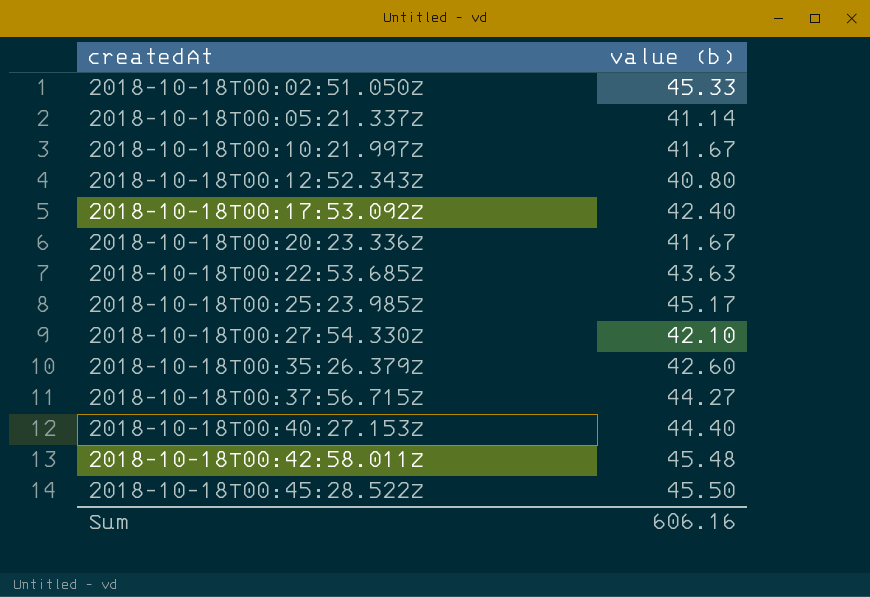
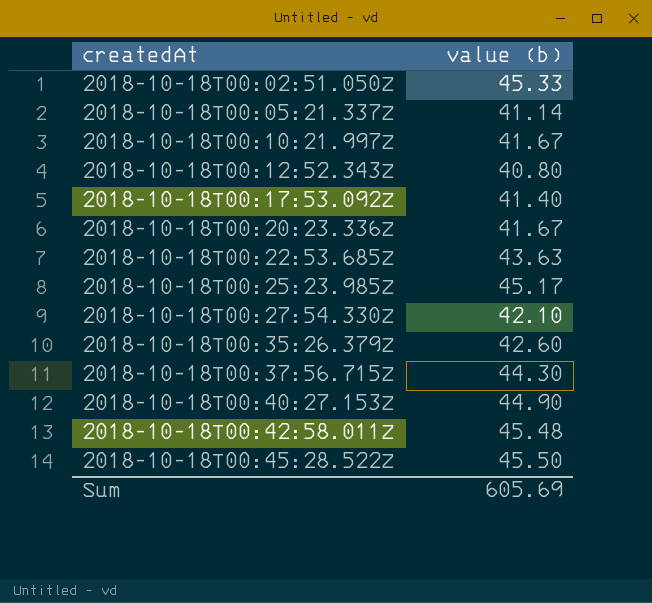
2018-10-18T00:17:53.092Z | value (b): 42.40 -> 41.40
2018-10-18T00:37:56.715Z | value (b): 44.27 -> 44.30
2018-10-18T00:40:27.153Z | value (b): 44.40 -> 44.90
Sum | value (b): 606.16 -> 605.69

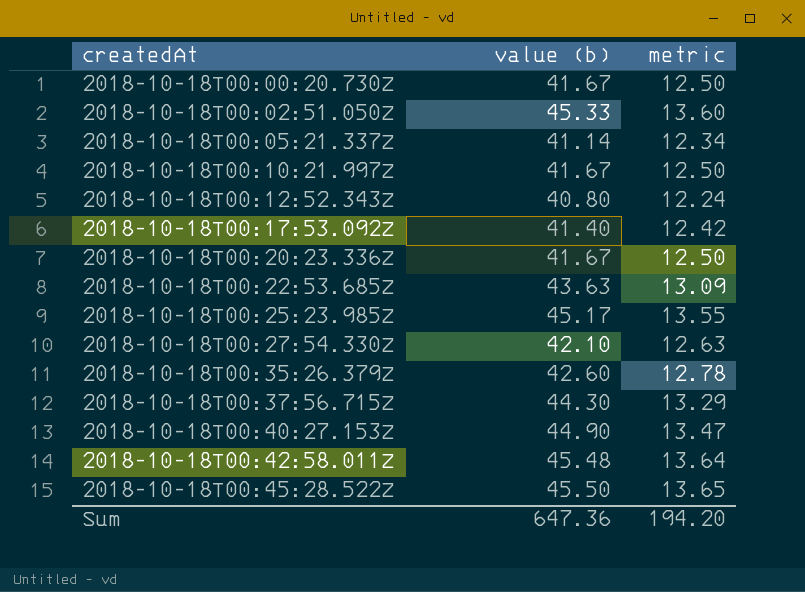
column metric | formula: none -> [value (b)] * 0.3
row 2018-10-18T00:00:20.730Z: none -> 41.67 | 12.50
Sum | value (b): 605.69 -> 647.36

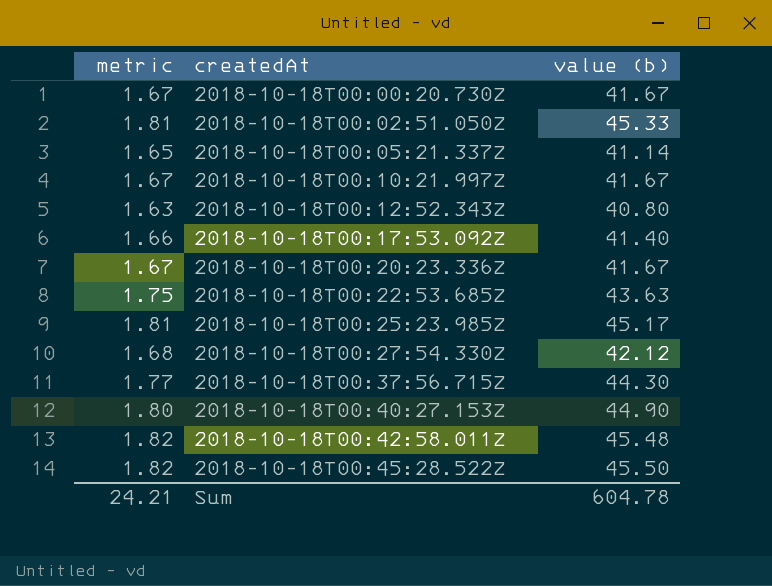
column metric | formula: [value (b)] * 0.3 -> [value (b)] * 0.04
column metric | position: 3 -> 1
row 2018-10-18T00:35:26.379Z: 42.60 | 12.78 -> none
2018-10-18T00:27:54.330Z | value (b): 42.10 -> 42.12
Sum | metric: 194.20 -> 24.21
Sum | value (b): 647.36 -> 604.78

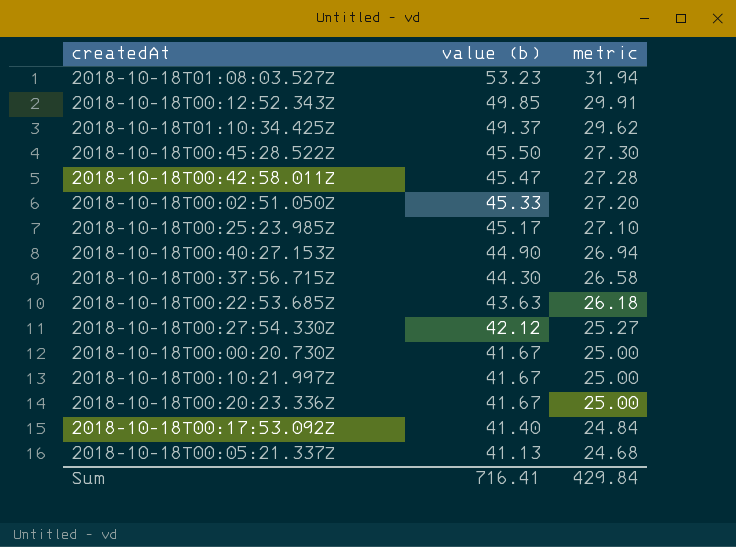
row order: createdAt ascending -> value (b) descending
column metric | formula: [value (b)] * 0.04 -> [value (b)] * 0.6
column metric | position: 1 -> 3
row 2018-10-18T01:08:03.527Z: none -> 53.23 | 31.94
2018-10-18T00:12:52.343Z | value (b): 40.80 -> 49.85
row 2018-10-18T01:10:34.425Z: none -> 49.37 | 29.62
2018-10-18T00:42:58.011Z | value (b): 45.48 -> 45.47
2018-10-18T00:05:21.337Z | value (b): 41.14 -> 41.13
Sum | value (b): 604.78 -> 716.41
Sum | metric: 24.21 -> 429.84

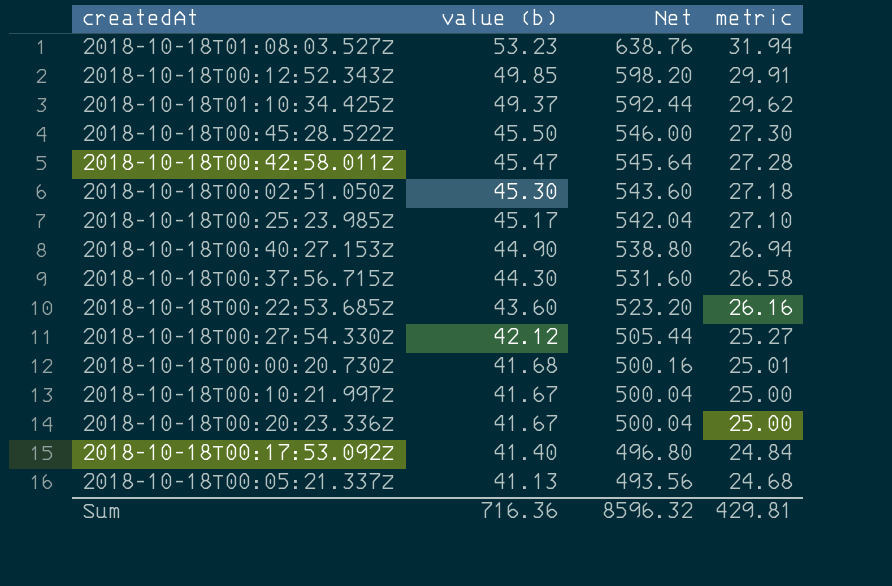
column Net | formula: none -> [value (b)] * 12
2018-10-18T00:02:51.050Z | value (b): 45.33 -> 45.30
2018-10-18T00:02:51.050Z | metric: 27.20 -> 27.18
2018-10-18T00:22:53.685Z | value (b): 43.63 -> 43.60
2018-10-18T00:22:53.685Z | metric: 26.18 -> 26.16
2018-10-18T00:00:20.730Z | value (b): 41.67 -> 41.68
2018-10-18T00:00:20.730Z | metric: 25.00 -> 25.01
Sum | value (b): 716.41 -> 716.36
Sum | metric: 429.84 -> 429.81

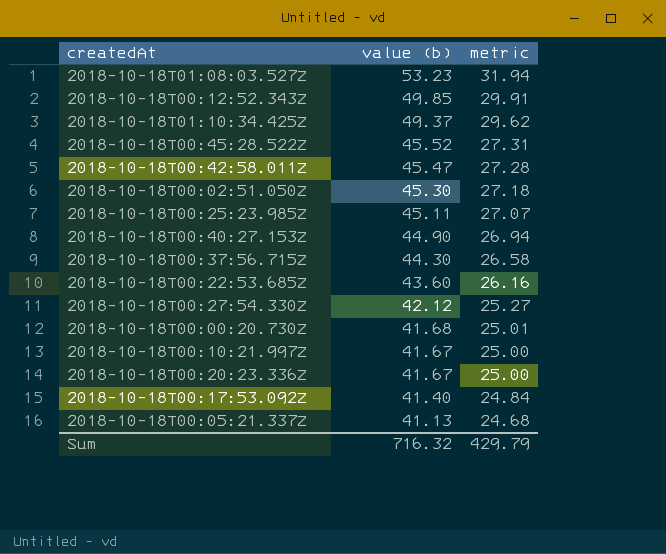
column Net | formula: [value (b)] * 12 -> none
2018-10-18T00:45:28.522Z | value (b): 45.50 -> 45.52
2018-10-18T00:45:28.522Z | metric: 27.30 -> 27.31
2018-10-18T00:25:23.985Z | value (b): 45.17 -> 45.11
2018-10-18T00:25:23.985Z | metric: 27.10 -> 27.07
Sum | value (b): 716.36 -> 716.32
Sum | metric: 429.81 -> 429.79

